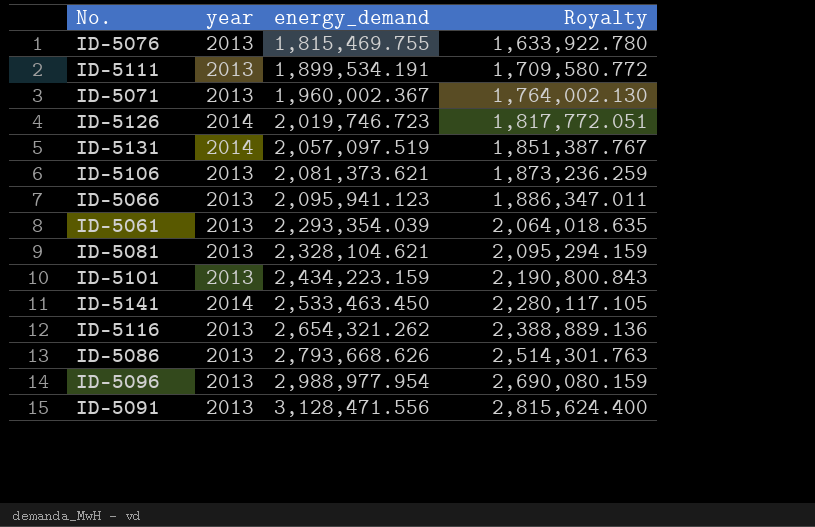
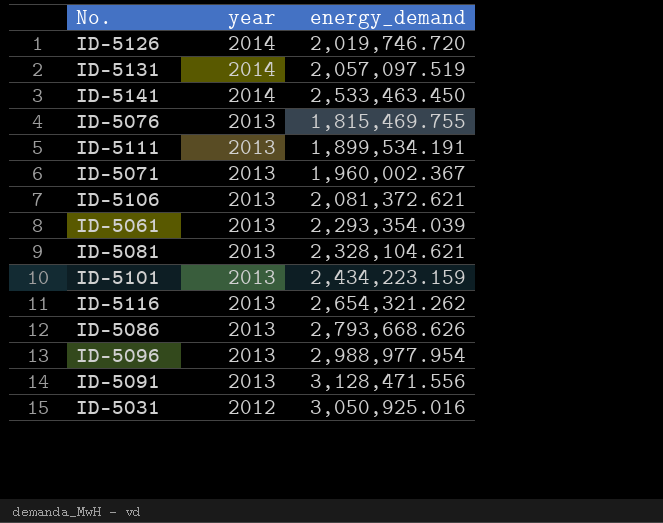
row order: energy_demand ascending -> year descending
column Royalty | formula: [energy_demand] * 0.9 -> none
row ID-5066: 2013 | 2,095,941.123 | 1,886,347.011 -> none
ID-5126 | energy_demand: 2,019,746.723 -> 2,019,746.720
ID-5106 | energy_demand: 2,081,373.621 -> 2,081,372.621
row ID-5031: none -> 2012 | 3,050,925.016

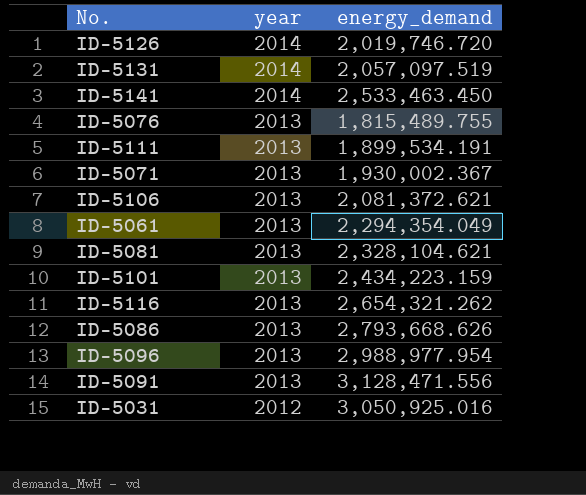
ID-5076 | energy_demand: 1,815,469.755 -> 1,815,489.755
ID-5071 | energy_demand: 1,960,002.367 -> 1,930,002.367
ID-5061 | energy_demand: 2,293,354.039 -> 2,294,354.049

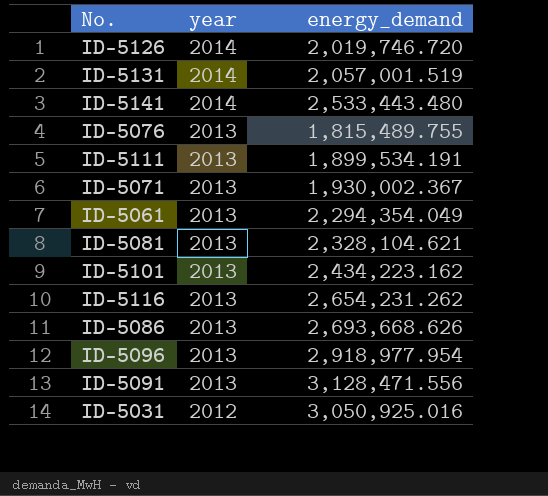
row ID-5106: 2013 | 2,081,372.621 -> none
ID-5131 | energy_demand: 2,057,097.519 -> 2,057,001.519
ID-5141 | energy_demand: 2,533,463.450 -> 2,533,443.480
ID-5101 | energy_demand: 2,434,223.159 -> 2,434,223.162
ID-5116 | energy_demand: 2,654,321.262 -> 2,654,231.262
ID-5086 | energy_demand: 2,793,668.626 -> 2,693,668.626
ID-5096 | energy_demand: 2,988,977.954 -> 2,918,977.954

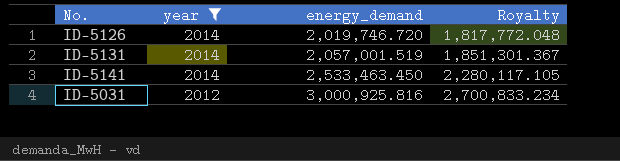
filter: none -> year != 2013
column Royalty | formula: none -> [energy_demand] * 0.9
ID-5141 | energy_demand: 2,533,443.480 -> 2,533,463.450
ID-5031 | energy_demand: 3,050,925.016 -> 3,000,925.816

